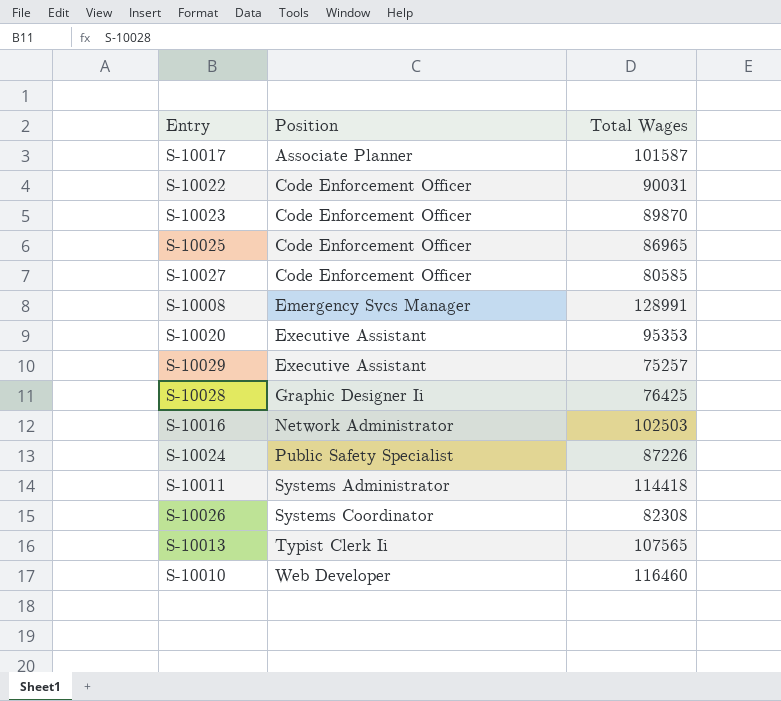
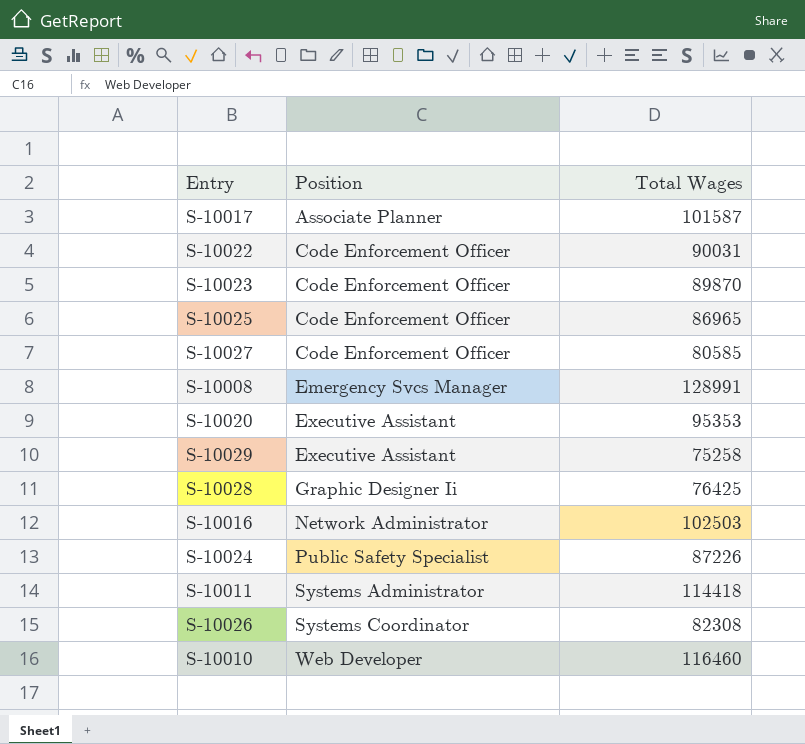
row S-10013: Typist Clerk Ii | 107565 -> none
S-10029 | Total Wages: 75257 -> 75258

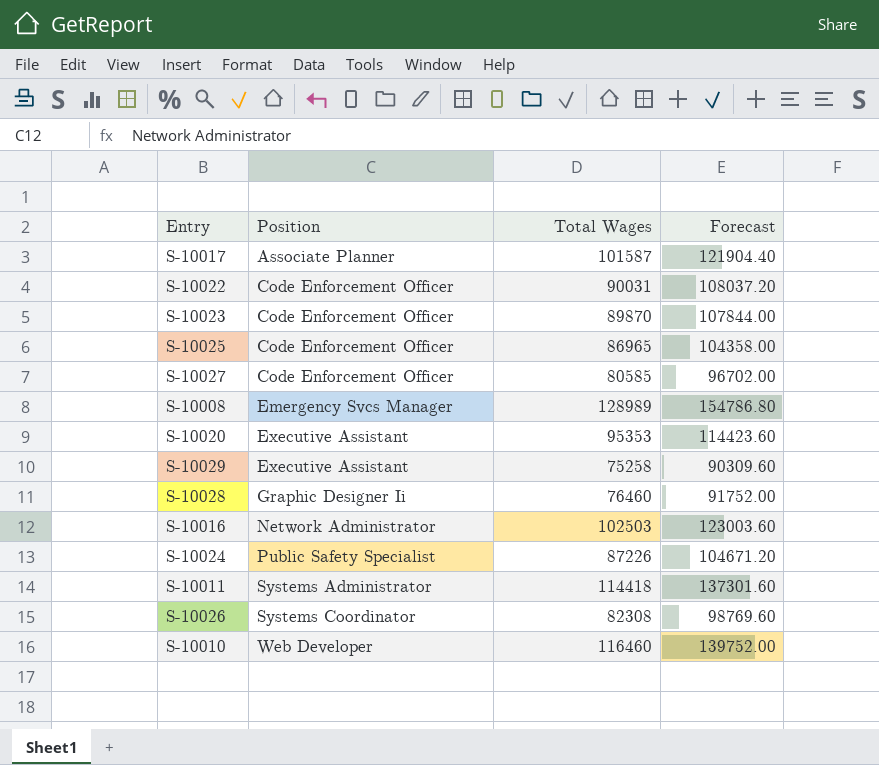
column Forecast | formula: none -> [Total Wages] * 1.2
S-10008 | Total Wages: 128991 -> 128989
S-10028 | Total Wages: 76425 -> 76460

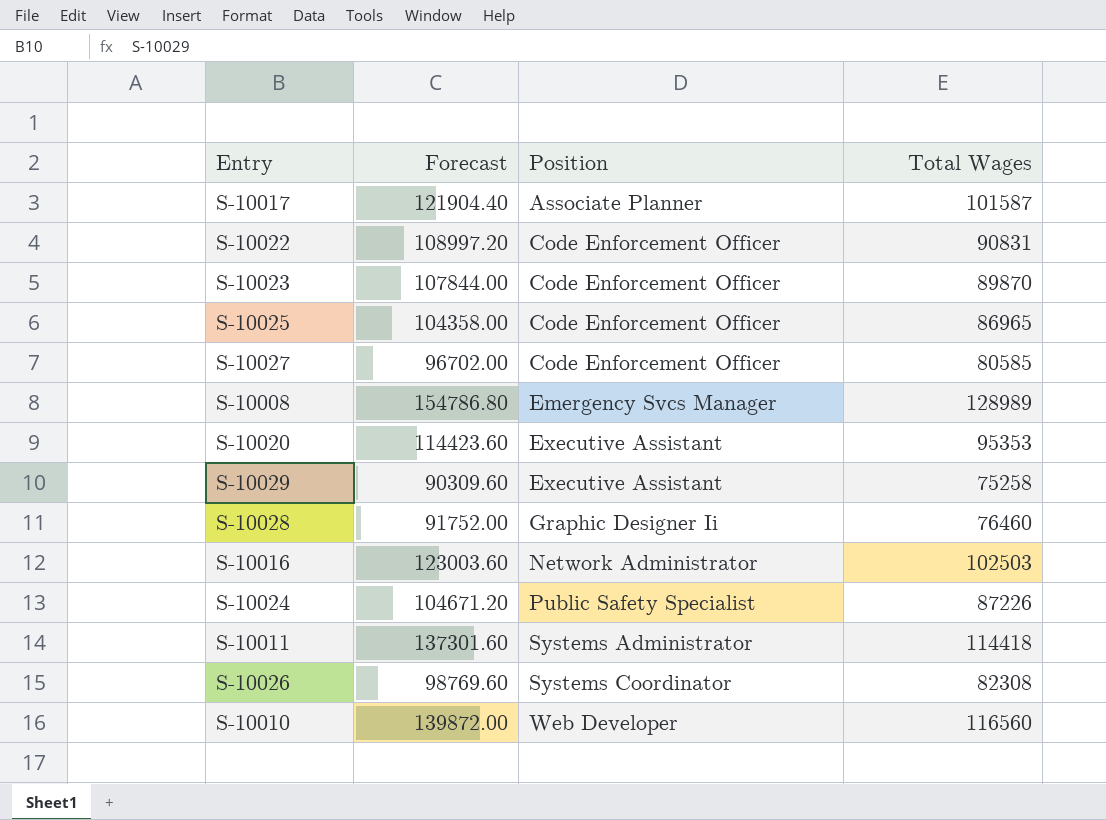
column Forecast | position: 4 -> 2
S-10022 | Forecast: 108037.20 -> 108997.20
S-10022 | Total Wages: 90031 -> 90831
S-10010 | Forecast: 139752.00 -> 139872.00
S-10010 | Total Wages: 116460 -> 116560

